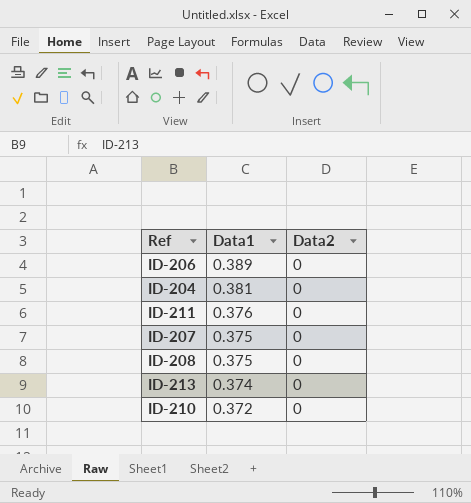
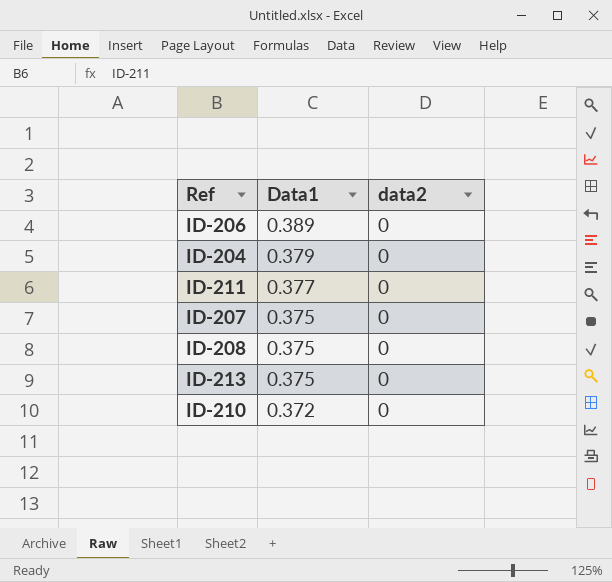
column name: Data2 -> data2
ID-204 | Data1: 0.381 -> 0.379
ID-211 | Data1: 0.376 -> 0.377
ID-213 | Data1: 0.374 -> 0.375

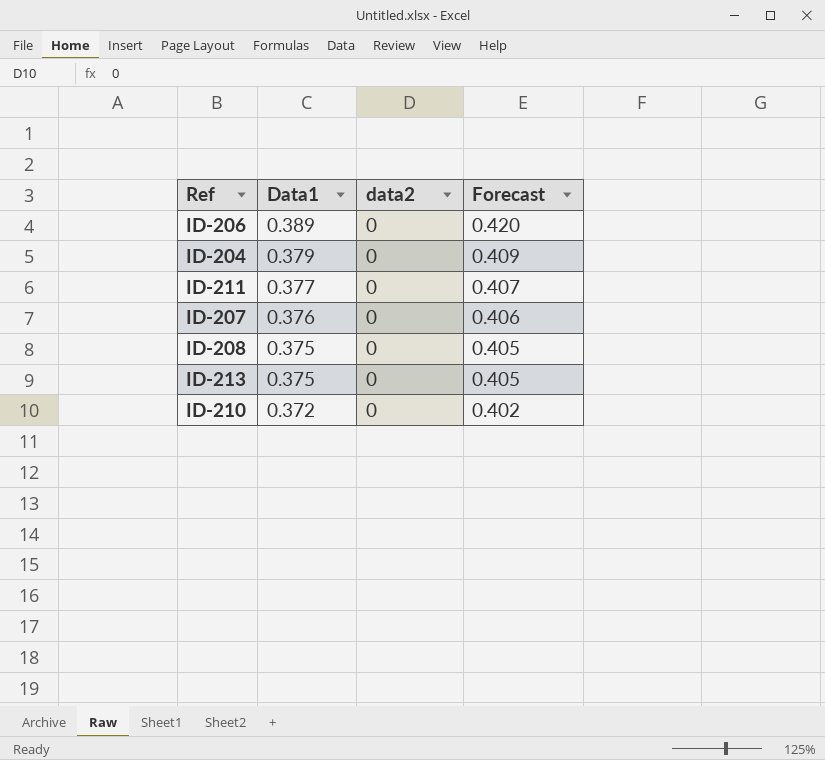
column Forecast | formula: none -> [Data1] * 1.08
ID-207 | Data1: 0.375 -> 0.376

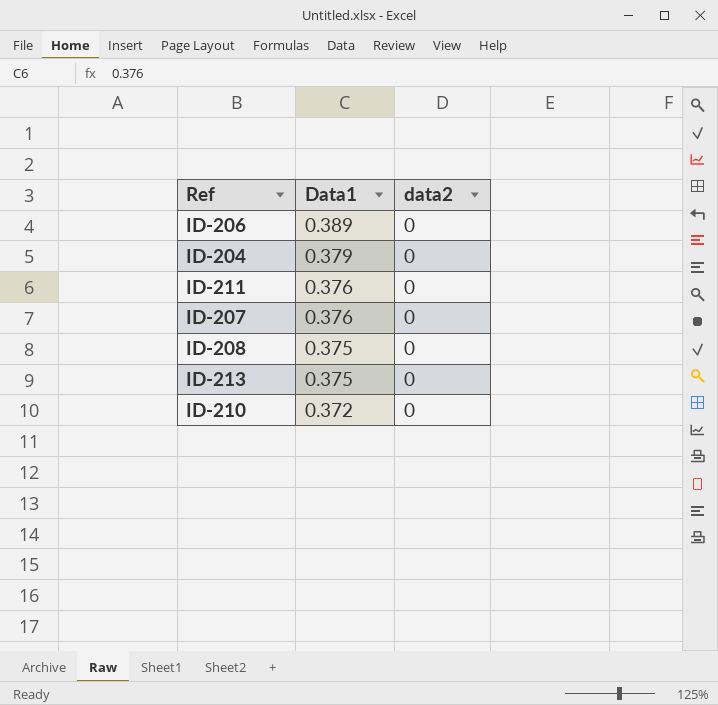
column Forecast | formula: [Data1] * 1.08 -> none
ID-211 | Data1: 0.377 -> 0.376

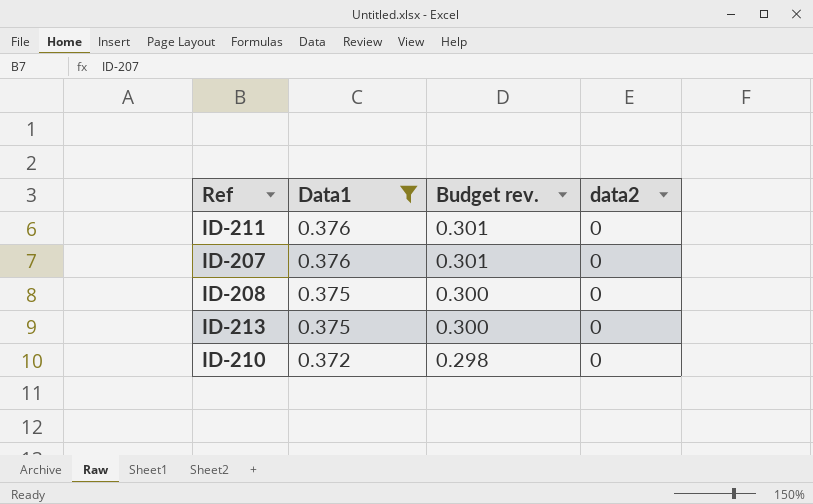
filter: none -> Data1 <= 0.376
column Budget rev. | formula: none -> [Data1] * 0.8

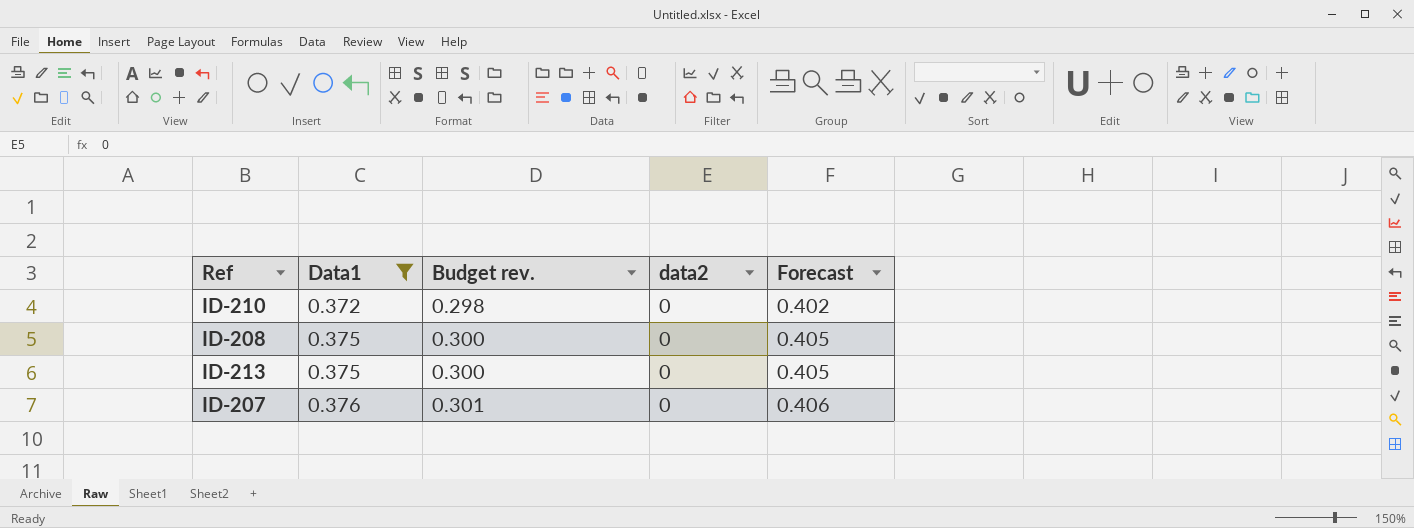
row order: Data1 descending -> Data1 ascending
column Forecast | formula: none -> [Data1] * 1.08
row ID-211: 0.376 | 0.301 | 0 -> none

